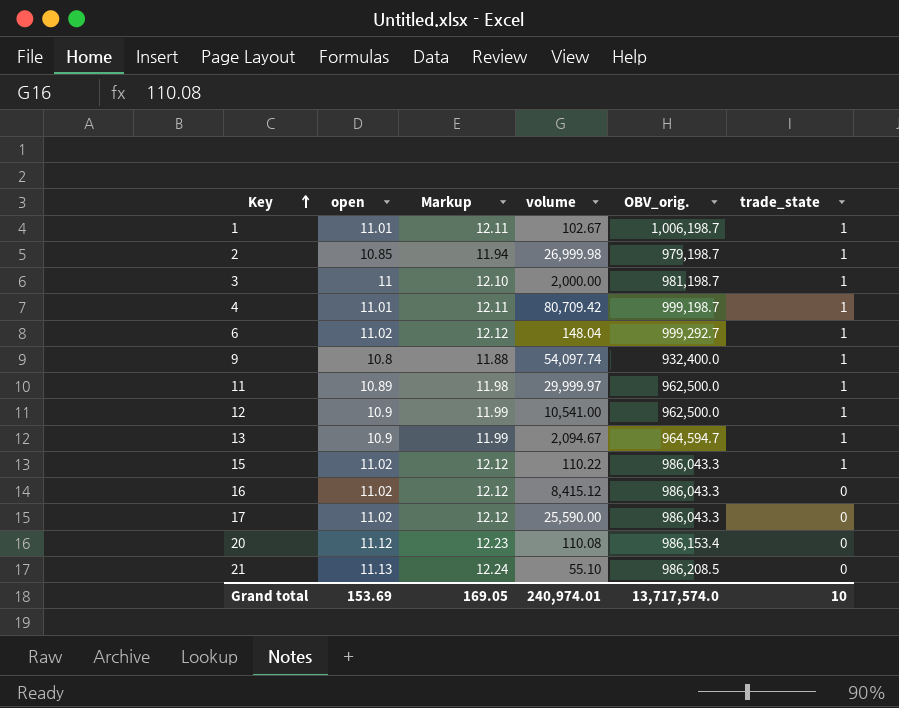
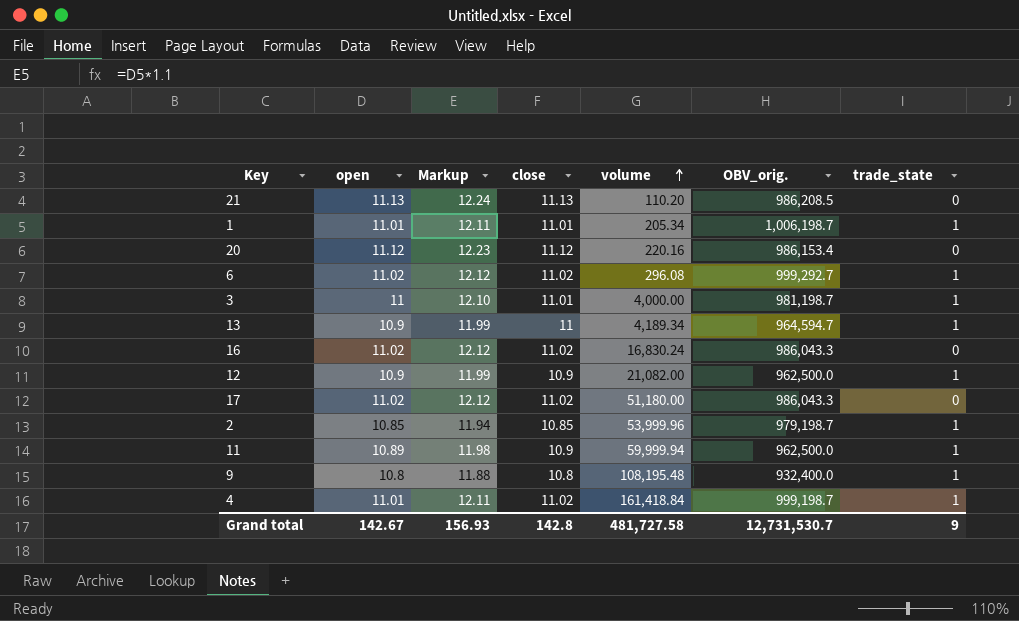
row order: Key ascending -> volume ascending
column close | position: none -> 4
row 15: 11.02 | 12.12 | 110.22 | 986,043.3 | 1 -> none
21 | volume: 55.10 -> 110.20
1 | volume: 102.67 -> 205.34
20 | volume: 110.08 -> 220.16
6 | volume: 148.04 -> 296.08
3 | volume: 2,000.00 -> 4,000.00
13 | volume: 2,094.67 -> 4,189.34
16 | volume: 8,415.12 -> 16,830.24
12 | volume: 10,541.00 -> 21,082.00
17 | volume: 25,590.00 -> 51,180.00
2 | volume: 26,999.98 -> 53,999.96
11 | volume: 29,999.97 -> 59,999.94
9 | volume: 54,097.74 -> 108,195.48
4 | volume: 80,709.42 -> 161,418.84
Grand total | open: 153.69 -> 142.67
Grand total | Markup: 169.05 -> 156.93
Grand total | volume: 240,974.01 -> 481,727.58
Grand total | OBV_orig.: 13,717,574.0 -> 12,731,530.7
Grand total | trade_state: 10 -> 9

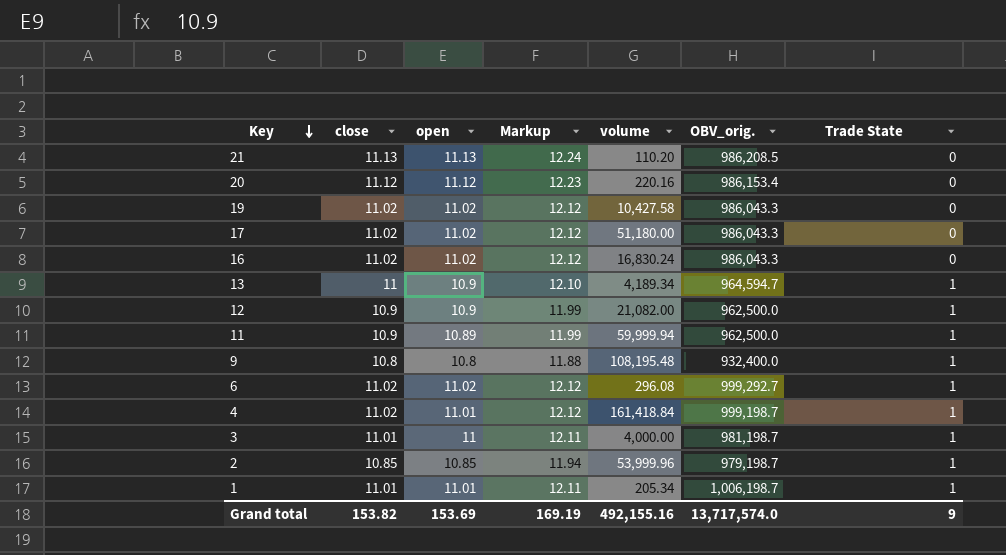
row order: volume ascending -> Key descending
column close | position: 4 -> 2
column Markup | formula: [open] * 1.1 -> [close] * 1.1
column name: trade_state -> Trade State
row 19: none -> 11.02 | 11.02 | 12.12 | 10,427.58 | 986,043.3 | 0
Grand total | close: 142.8 -> 153.82
Grand total | open: 142.67 -> 153.69
Grand total | Markup: 156.93 -> 169.19
Grand total | volume: 481,727.58 -> 492,155.16
Grand total | OBV_orig.: 12,731,530.7 -> 13,717,574.0

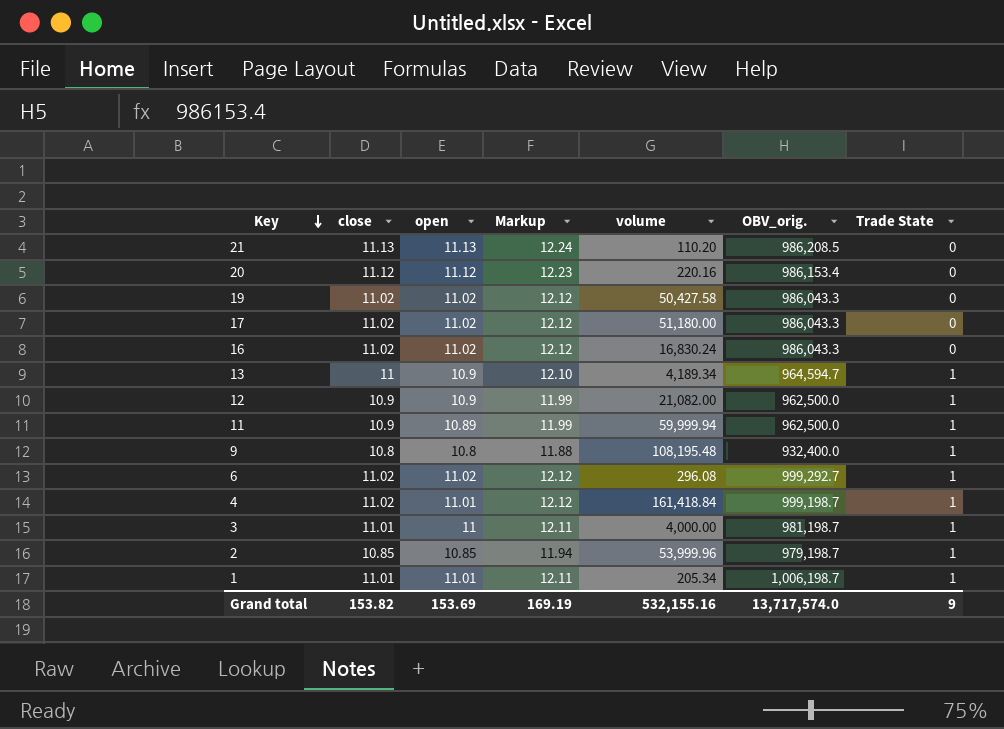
19 | volume: 10,427.58 -> 50,427.58
Grand total | volume: 492,155.16 -> 532,155.16

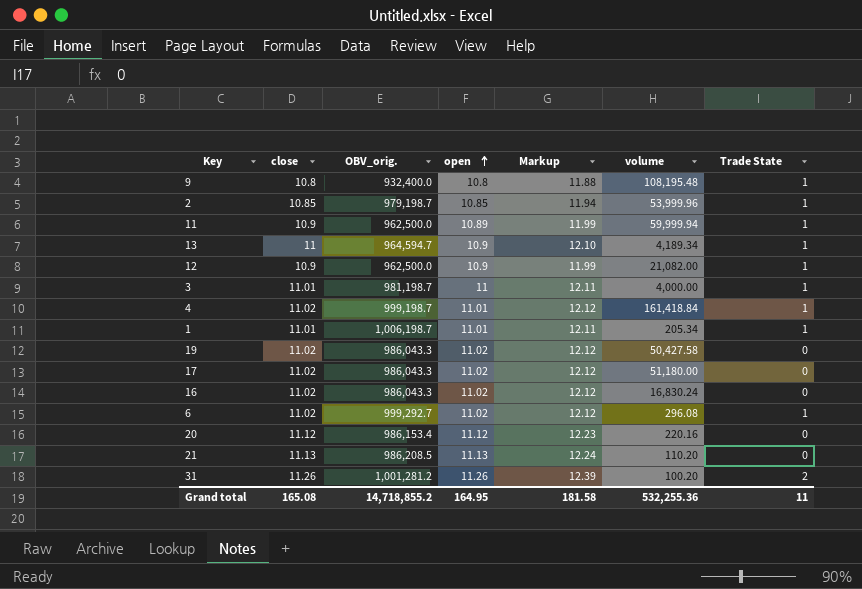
row order: Key descending -> open ascending
column OBV_orig. | position: 6 -> 3
row 31: none -> 11.26 | 1,001,281.2 | 11.26 | 12.39 | 100.20 | 2
Grand total | close: 153.82 -> 165.08
Grand total | OBV_orig.: 13,717,574.0 -> 14,718,855.2
Grand total | open: 153.69 -> 164.95
Grand total | Markup: 169.19 -> 181.58
Grand total | volume: 532,155.16 -> 532,255.36
Grand total | Trade State: 9 -> 11

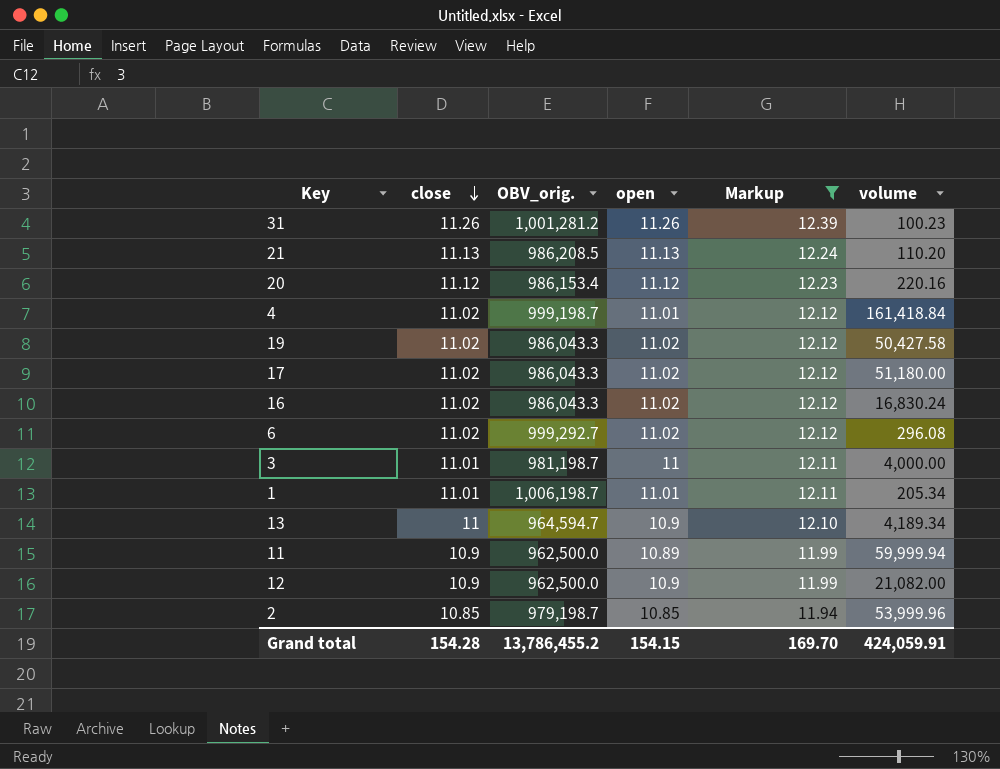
filter: none -> Markup != 11.88
row order: open ascending -> close descending
column Trade State | position: 7 -> none
31 | volume: 100.20 -> 100.23
Grand total | close: 165.08 -> 154.28
Grand total | OBV_orig.: 14,718,855.2 -> 13,786,455.2
Grand total | open: 164.95 -> 154.15
Grand total | Markup: 181.58 -> 169.70
Grand total | volume: 532,255.36 -> 424,059.91

